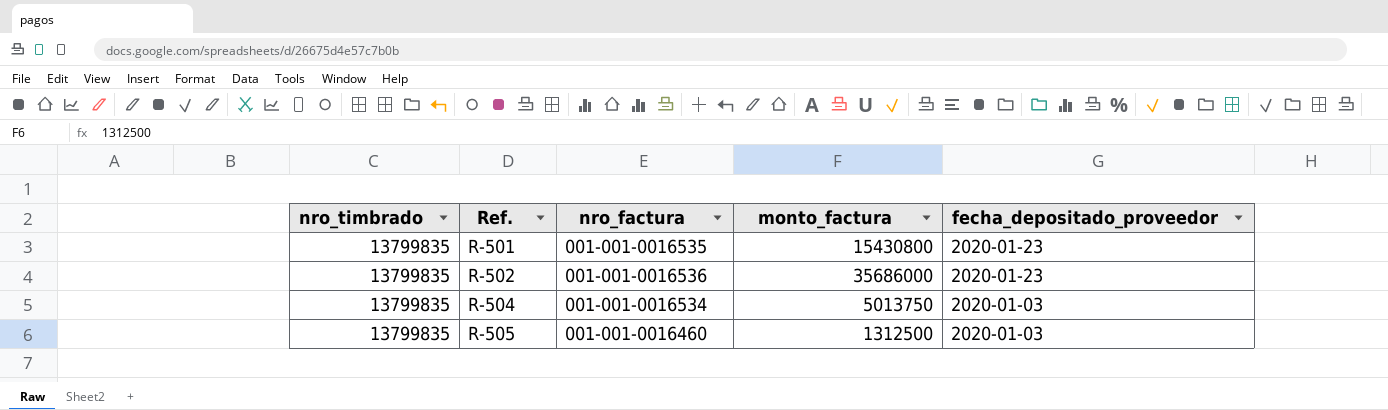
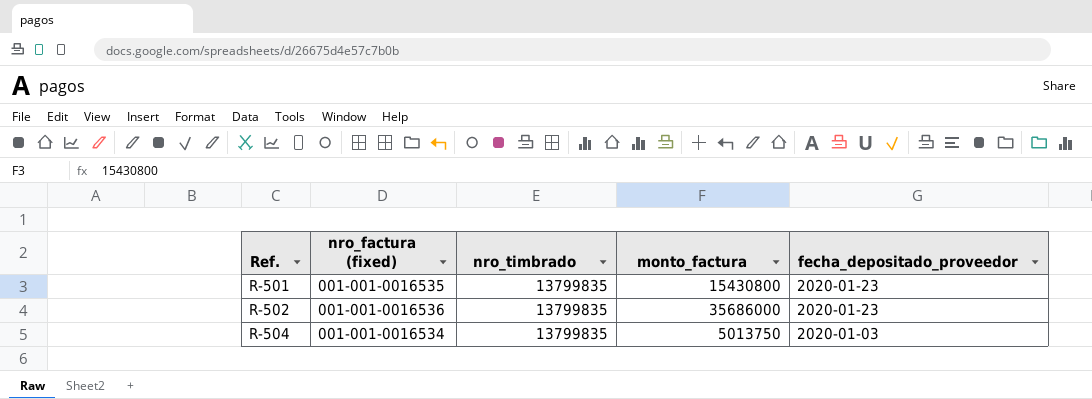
column name: nro_factura -> nro_factura (fixed)
column nro_timbrado | position: 1 -> 3
row R-505: 13799835 | 001-001-0016460 | 1312500 | 2020-01-03 -> none

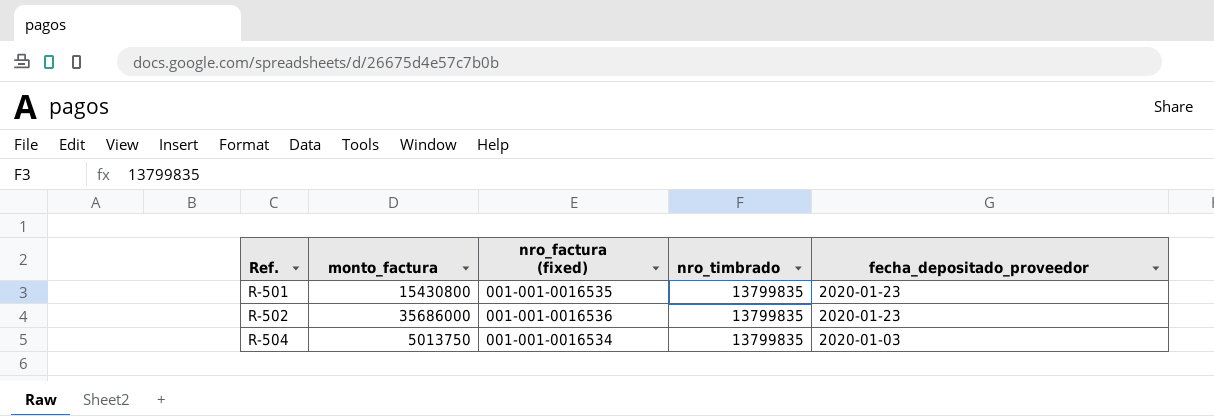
column monto_factura | position: 4 -> 2

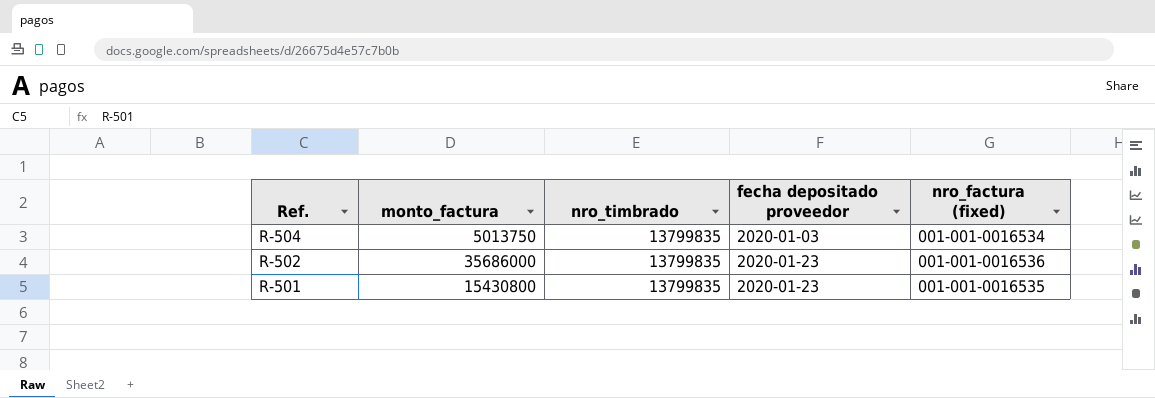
row order: Ref. ascending -> Ref. descending
column name: fecha_depositado_proveedor -> fecha depositado proveedor
column nro_factura (fixed) | position: 3 -> 5

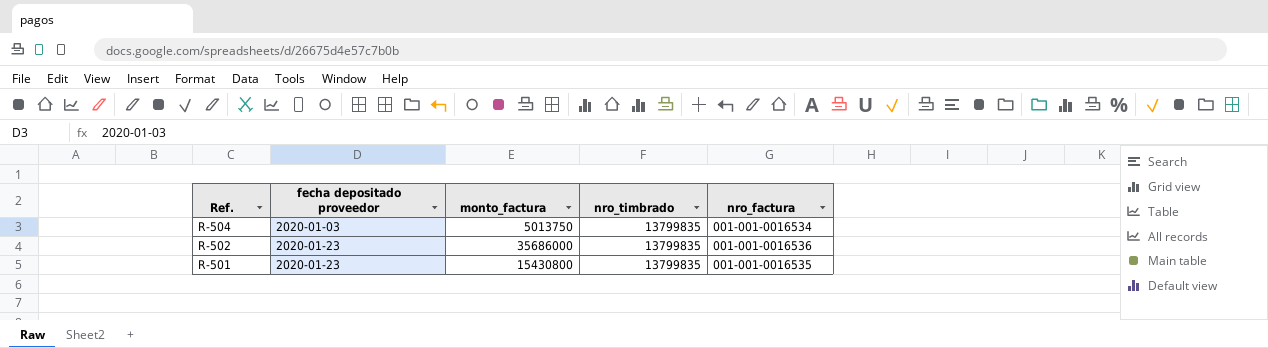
column fecha depositado proveedor | position: 4 -> 2
column name: nro_factura (fixed) -> nro_factura

